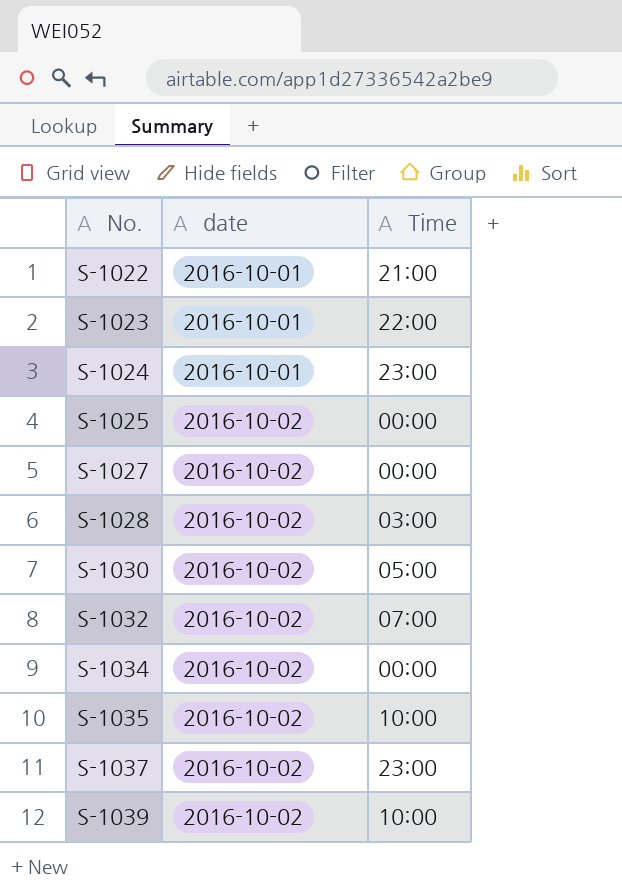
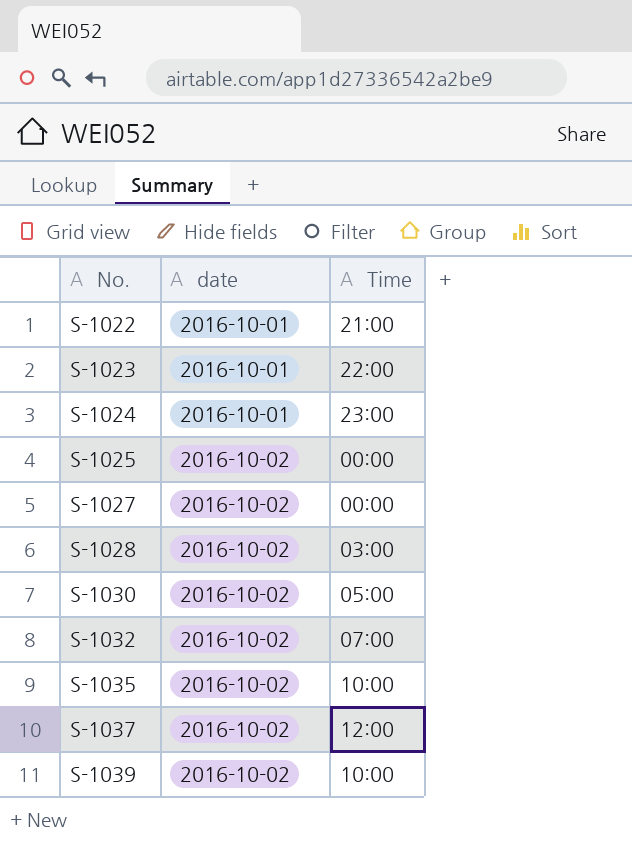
row S-1034: 2016-10-02 | 00:00 -> none
S-1037 | Time: 23:00 -> 12:00

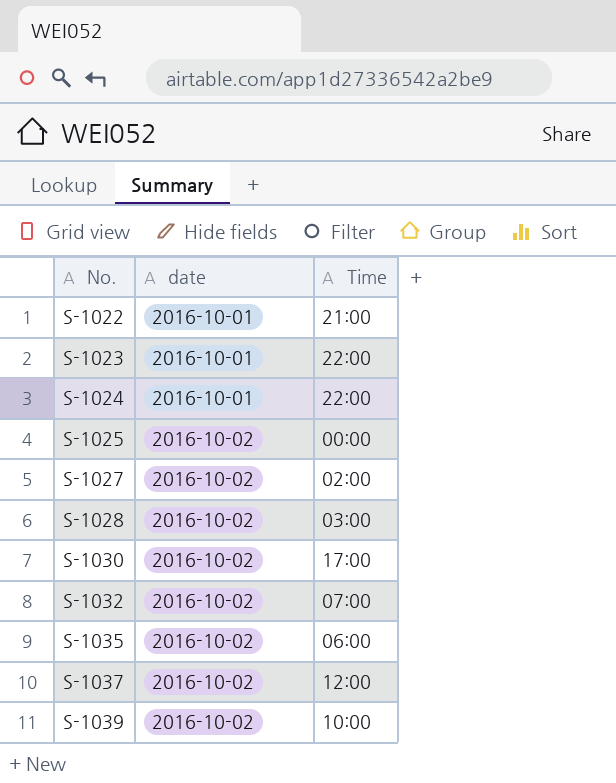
S-1024 | Time: 23:00 -> 22:00
S-1027 | Time: 00:00 -> 02:00
S-1030 | Time: 05:00 -> 17:00
S-1035 | Time: 10:00 -> 06:00

